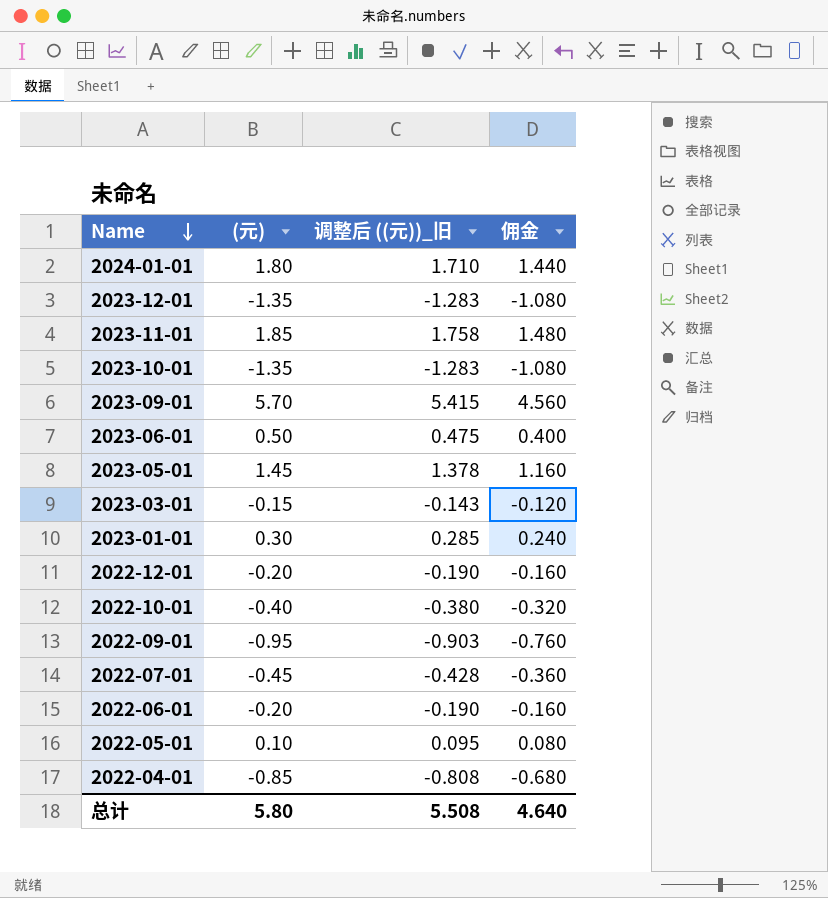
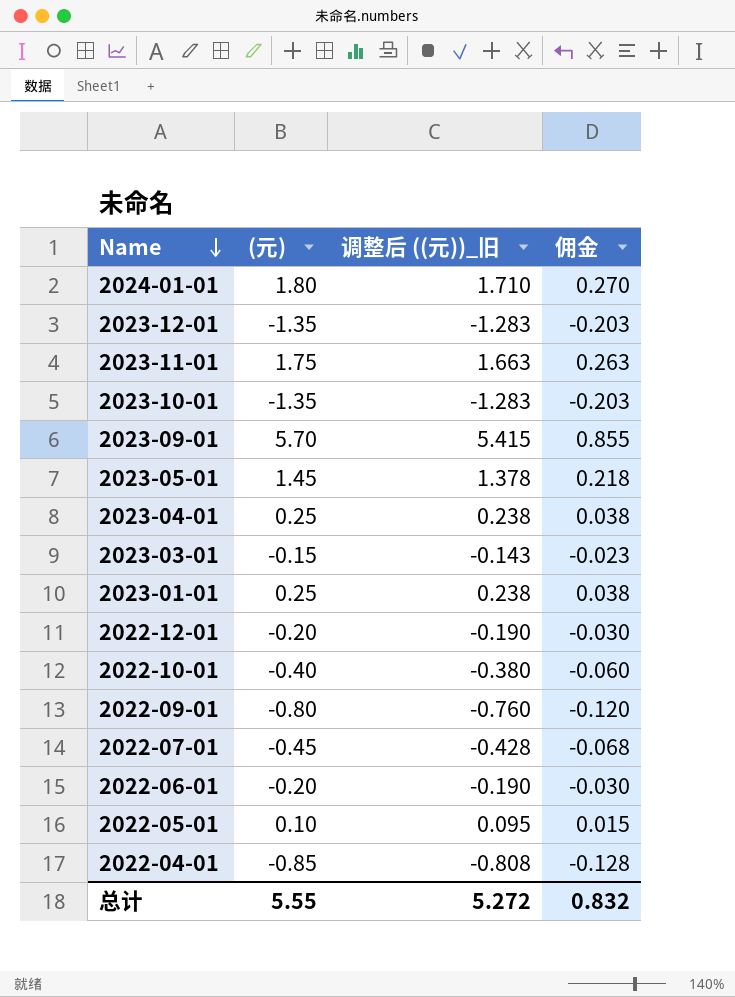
column 佣金 | formula: [(元)] * 0.8 -> [(元)] * 0.15
row 2023-06-01: 0.50 | 0.475 | 0.400 -> none
2023-11-01 | (元): 1.85 -> 1.75
2023-11-01 | 调整后 ((元))_旧: 1.758 -> 1.663
row 2023-04-01: none -> 0.25 | 0.238 | 0.038
2023-01-01 | (元): 0.30 -> 0.25
2023-01-01 | 调整后 ((元))_旧: 0.285 -> 0.238
2022-09-01 | (元): -0.95 -> -0.80
2022-09-01 | 调整后 ((元))_旧: -0.903 -> -0.760
总计 | (元): 5.80 -> 5.55
总计 | 调整后 ((元))_旧: 5.508 -> 5.272
总计 | 佣金: 4.640 -> 0.832

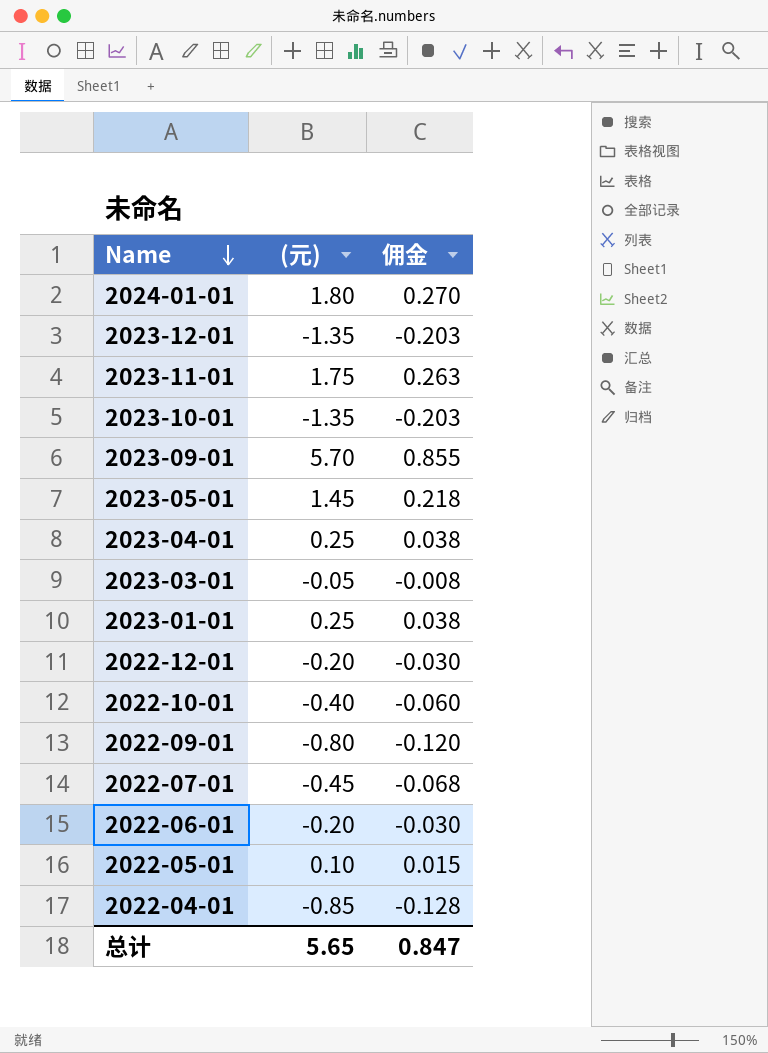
column 调整后 ((元))_旧 | formula: [(元)] * 0.95 -> none
2023-03-01 | (元): -0.15 -> -0.05
2023-03-01 | 佣金: -0.023 -> -0.008
总计 | (元): 5.55 -> 5.65
总计 | 佣金: 0.832 -> 0.847

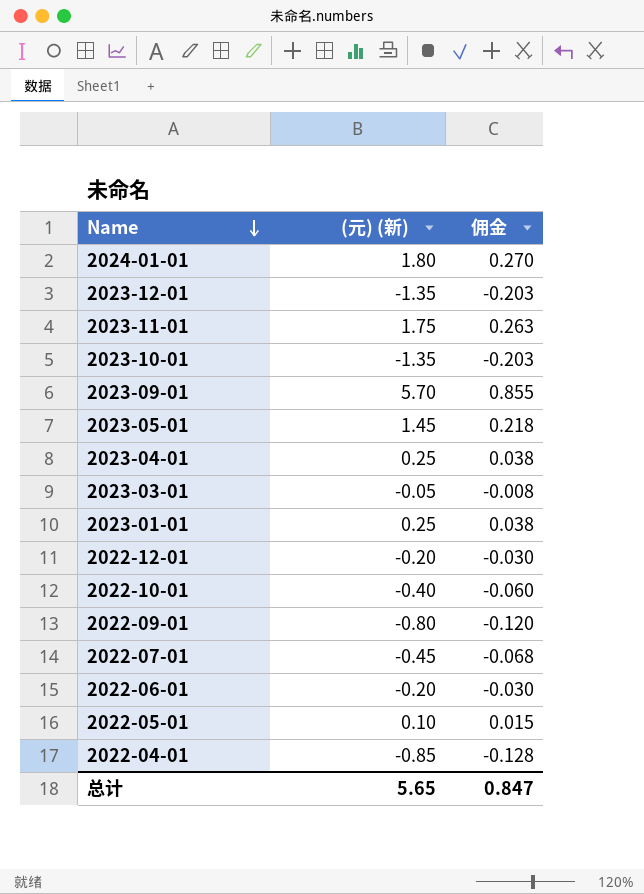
column name: (元) -> (元) (新)

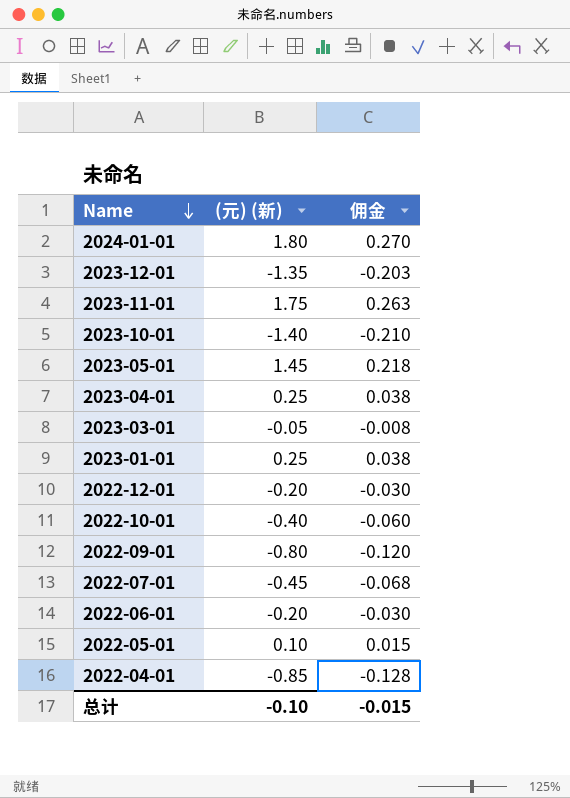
row 2023-09-01: 5.70 | 0.855 -> none
2023-10-01 | (元) (新): -1.35 -> -1.40
2023-10-01 | 佣金: -0.203 -> -0.210
总计 | (元) (新): 5.65 -> -0.10
总计 | 佣金: 0.847 -> -0.015

